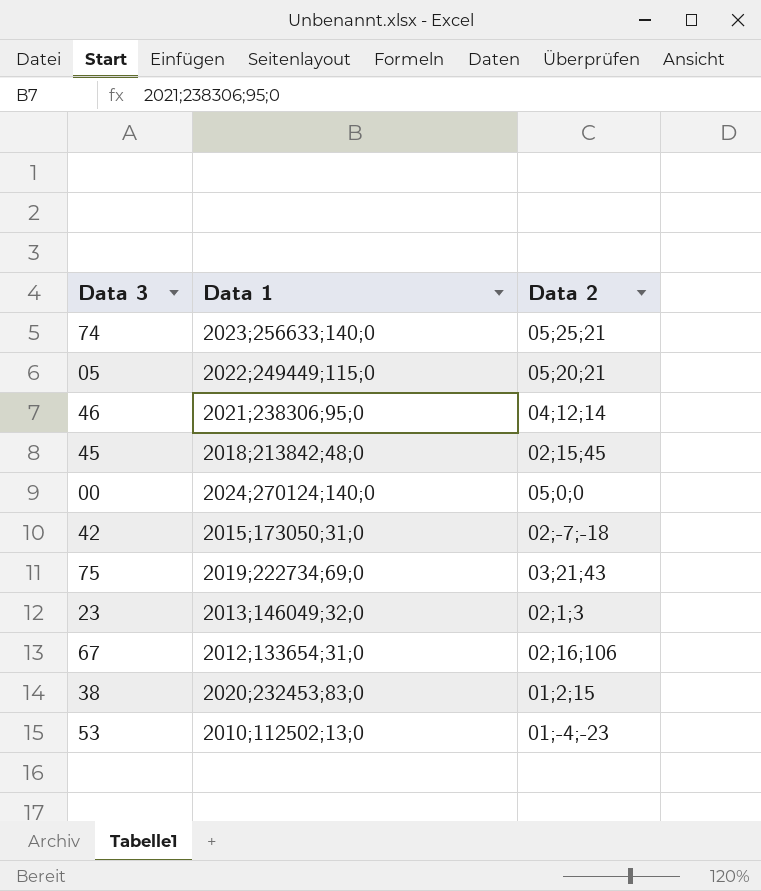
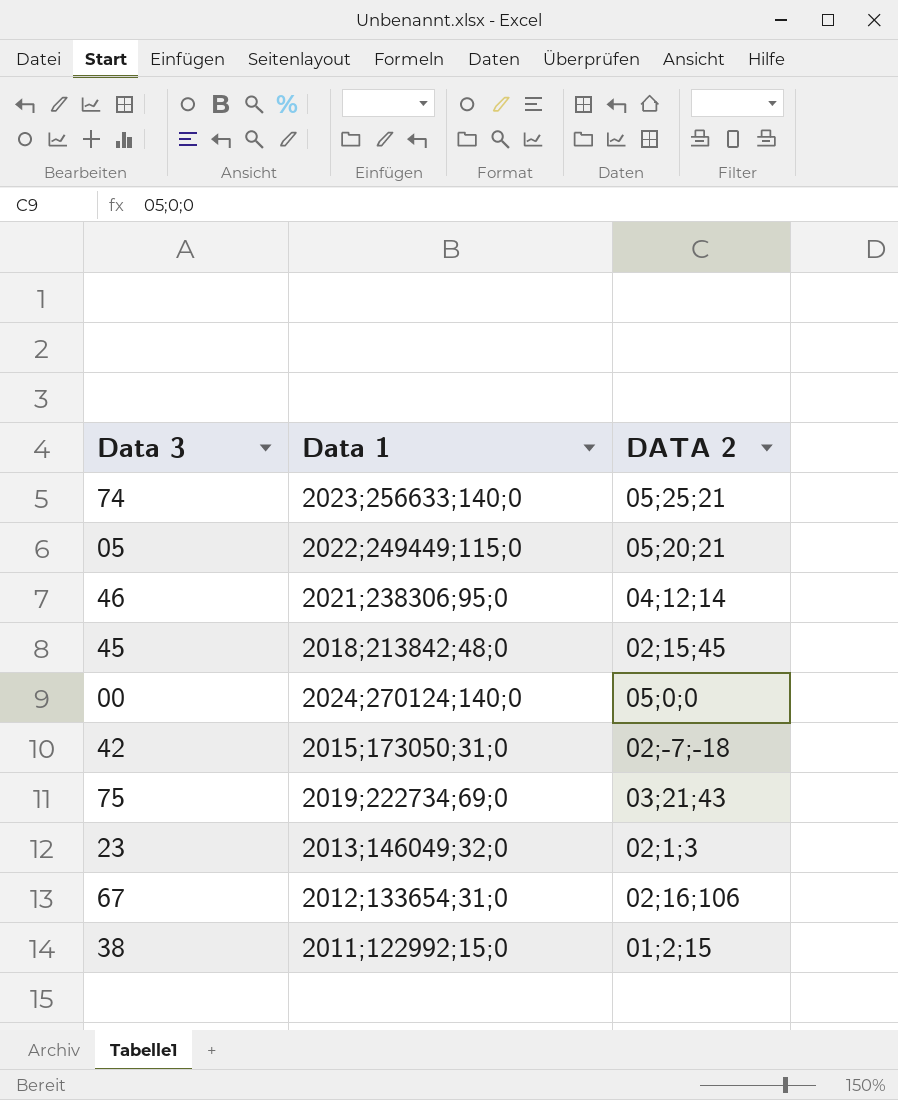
column name: Data 2 -> DATA 2
row 53: 2010;112502;13;0 | 01;-4;-23 -> none
38 | Data 1: 2020;232453;83;0 -> 2011;122992;15;0

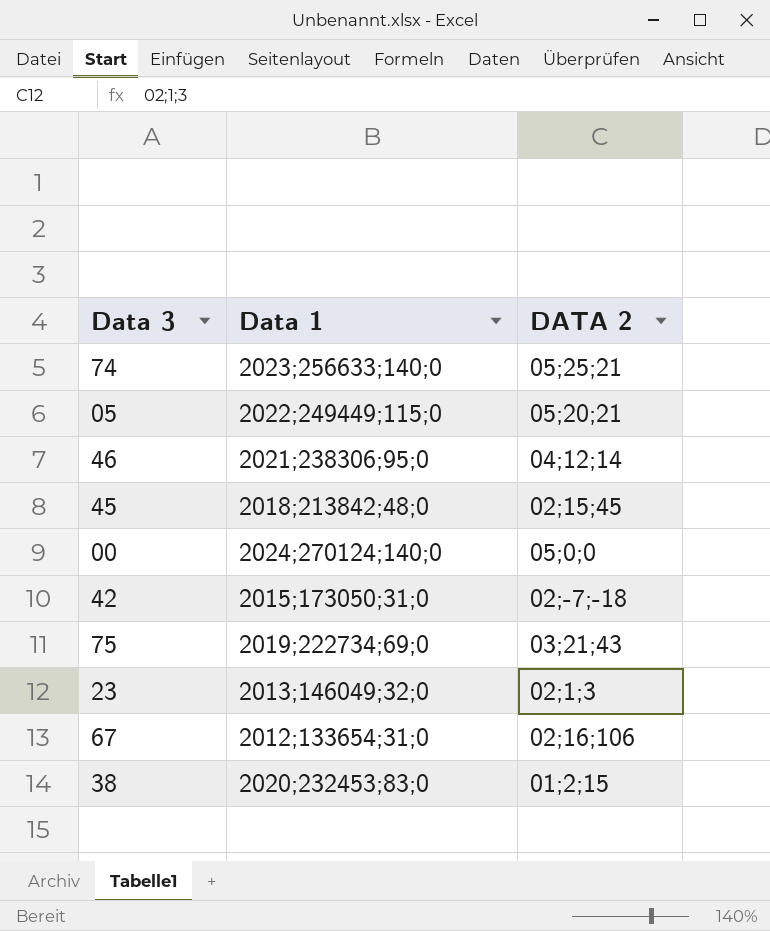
38 | Data 1: 2011;122992;15;0 -> 2020;232453;83;0

